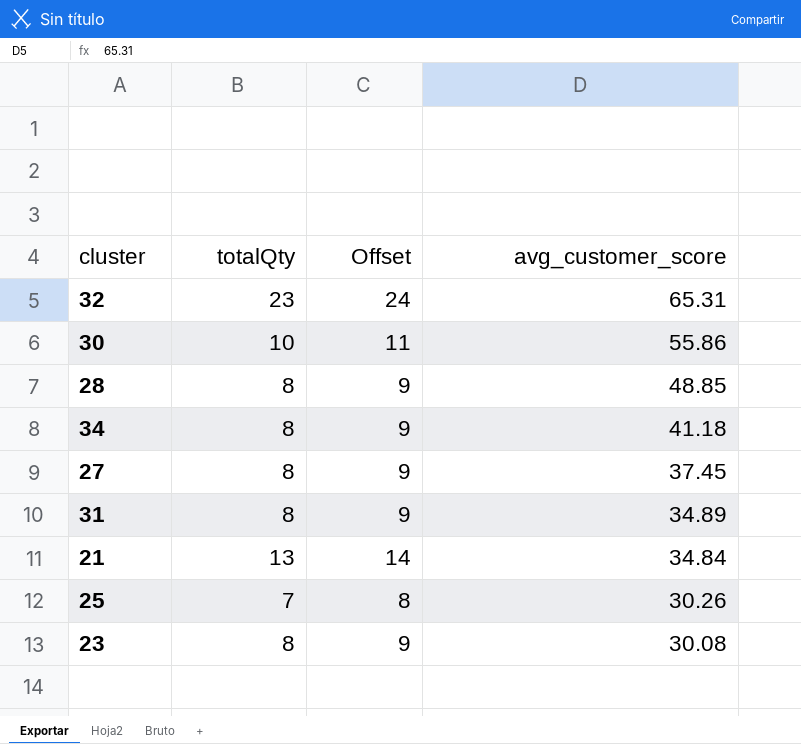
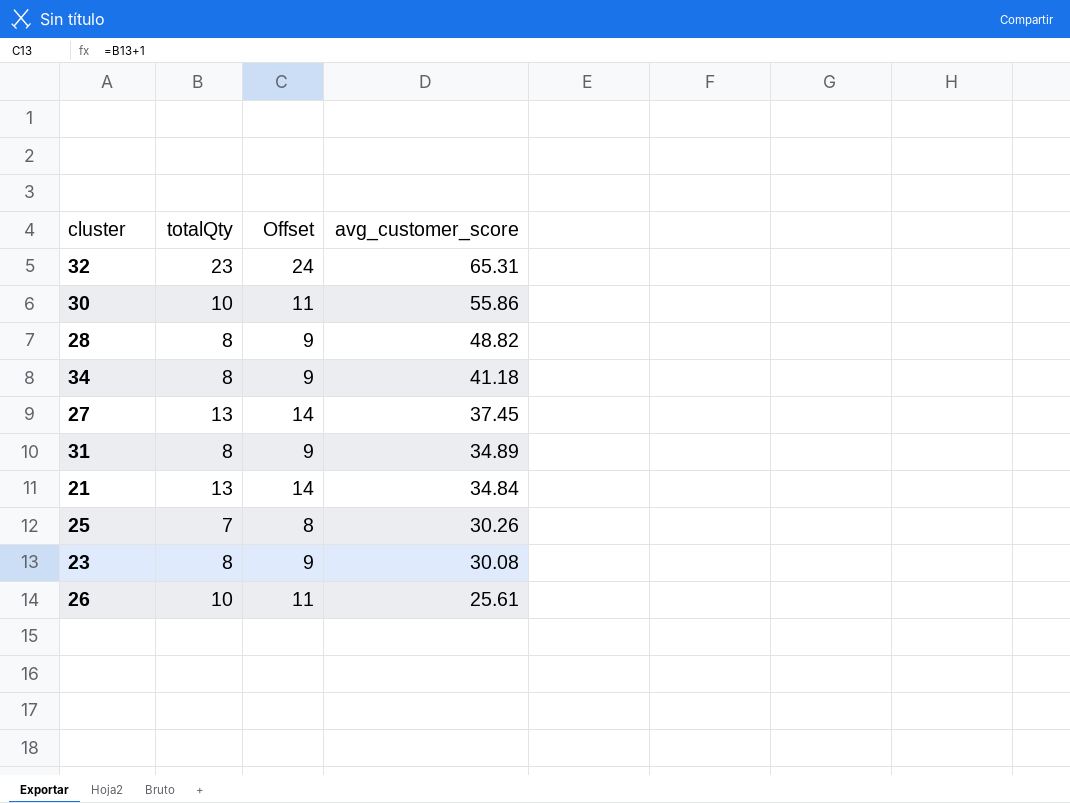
28 | avg_customer_score: 48.85 -> 48.82
27 | totalQty: 8 -> 13
27 | Offset: 9 -> 14
row 26: none -> 10 | 11 | 25.61

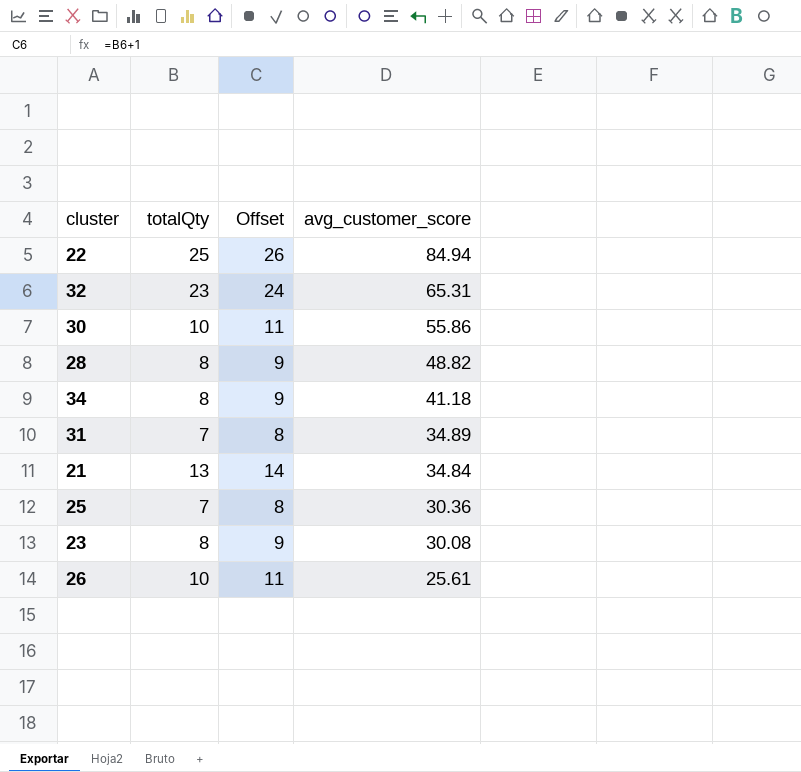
row 27: 13 | 14 | 37.45 -> none
row 22: none -> 25 | 26 | 84.94
31 | totalQty: 8 -> 7
31 | Offset: 9 -> 8
25 | avg_customer_score: 30.26 -> 30.36

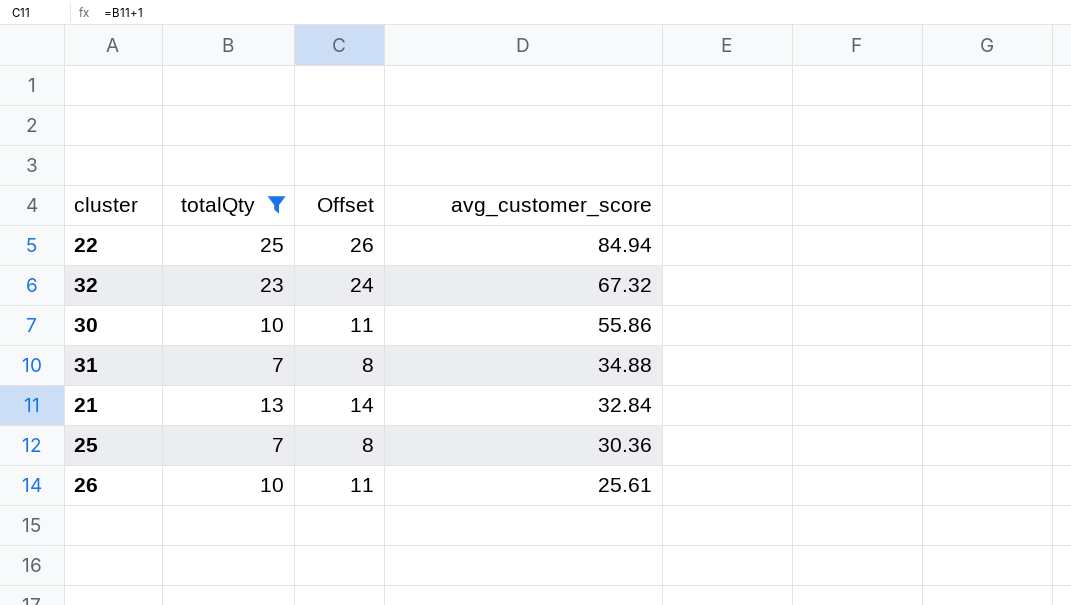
filter: none -> totalQty != 8
32 | avg_customer_score: 65.31 -> 67.32
31 | avg_customer_score: 34.89 -> 34.88
21 | avg_customer_score: 34.84 -> 32.84

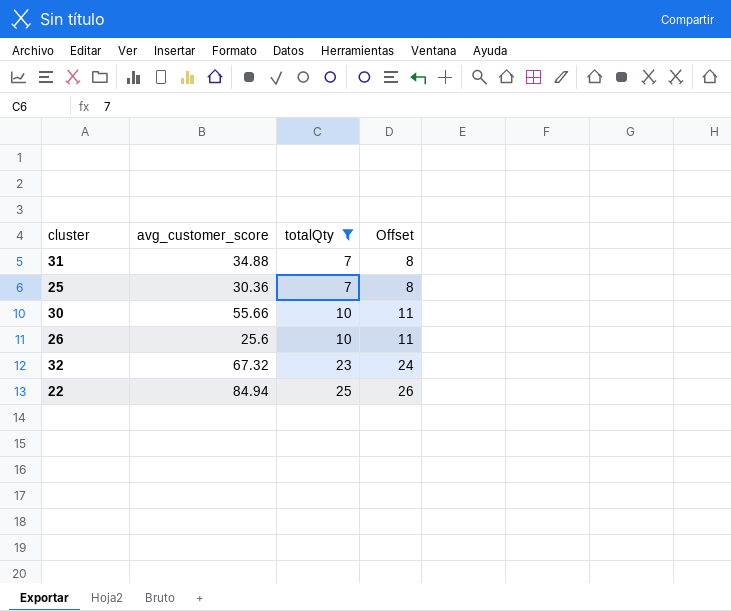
row order: avg_customer_score descending -> totalQty ascending
column avg_customer_score | position: 4 -> 2
row 21: 13 | 14 | 32.84 -> none
30 | avg_customer_score: 55.86 -> 55.66
26 | avg_customer_score: 25.61 -> 25.6

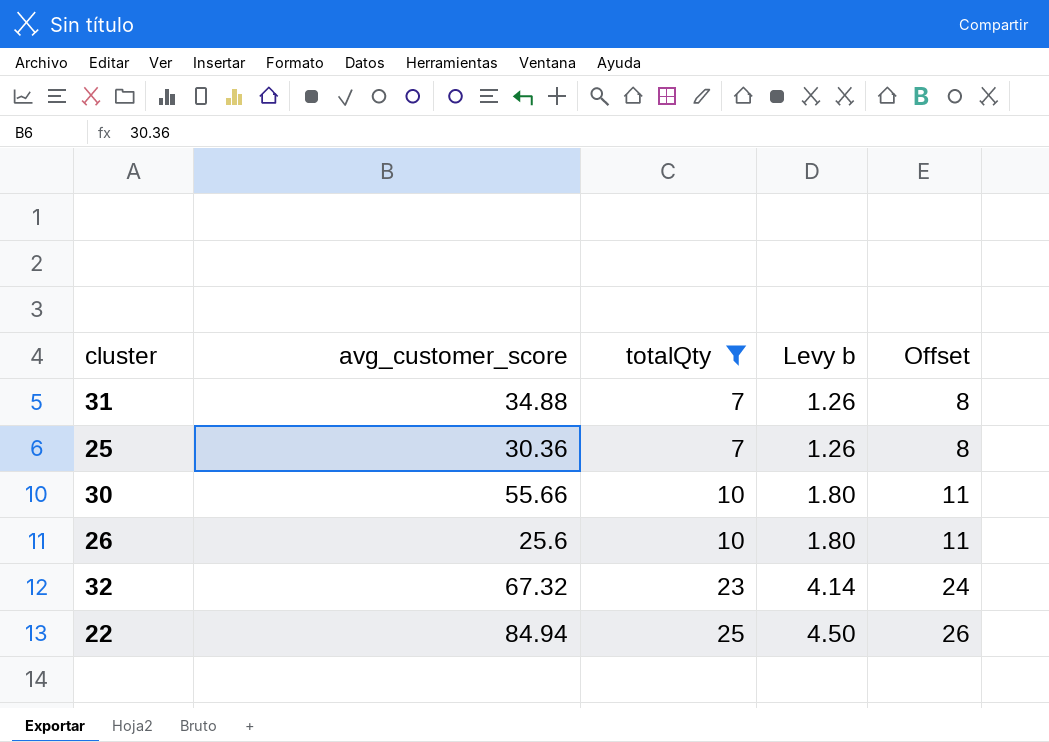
column Levy b | formula: none -> [totalQty] * 0.18

